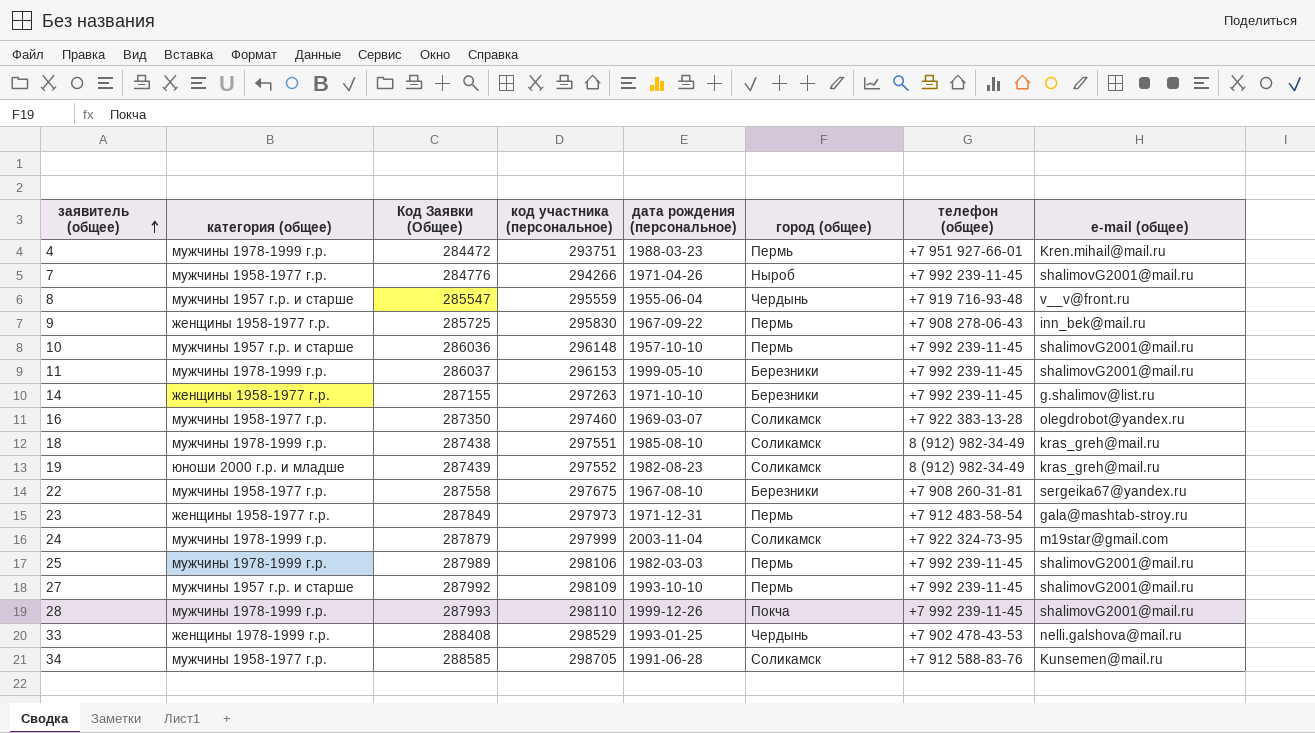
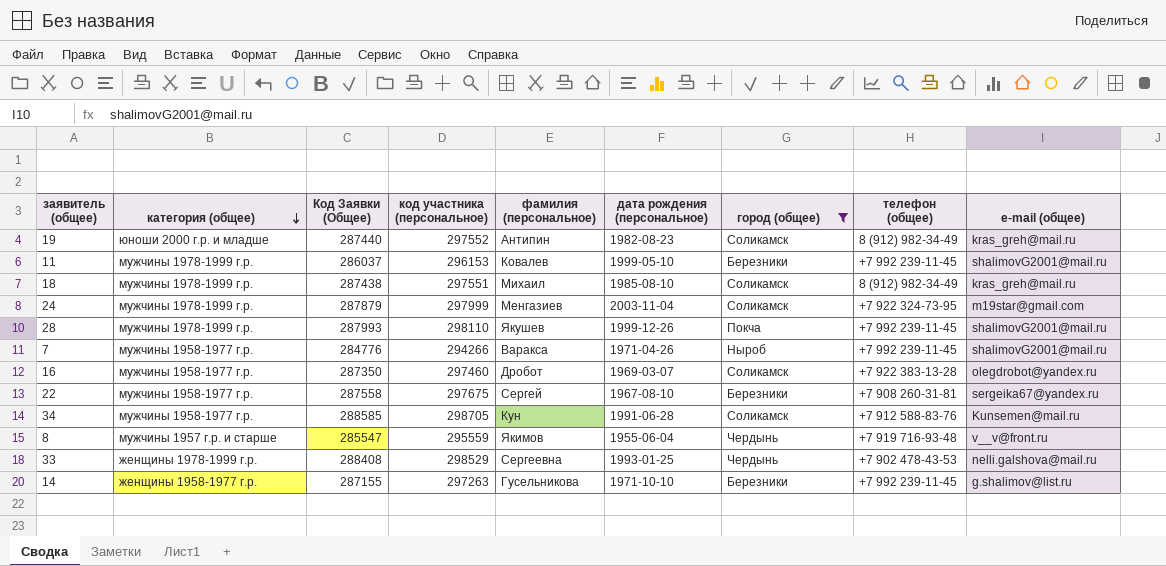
filter: none -> город (общее) != Пермь
row order: заявитель (общее) ascending -> категория (общее) descending
column фамилия (персональное) | position: none -> 5
19 | Код Заявки (Общее): 287439 -> 287440

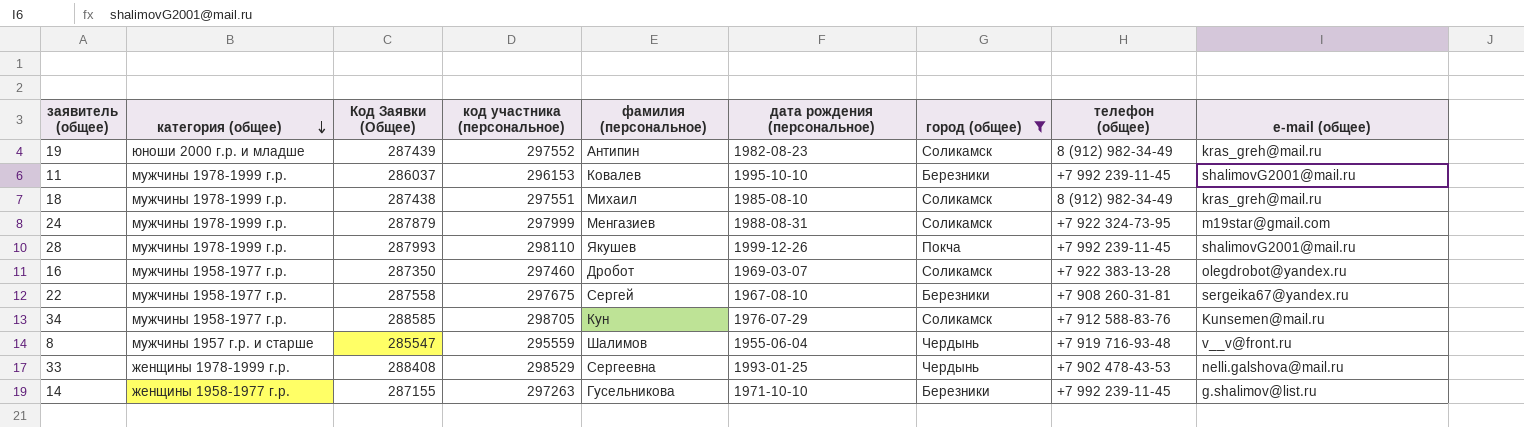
row 7: мужчины 1958-1977 г.р. | 284776 | 294266 | Варакса | 1971-04-26 | Ныроб | +7 992 239-11-45 | shalimovG2001@mail.ru -> none
19 | Код Заявки (Общее): 287440 -> 287439
11 | дата рождения (персональное): 1999-05-10 -> 1995-10-10
24 | дата рождения (персональное): 2003-11-04 -> 1988-08-31
34 | дата рождения (персональное): 1991-06-28 -> 1976-07-29
8 | фамилия (персональное): Якимов -> Шалимов

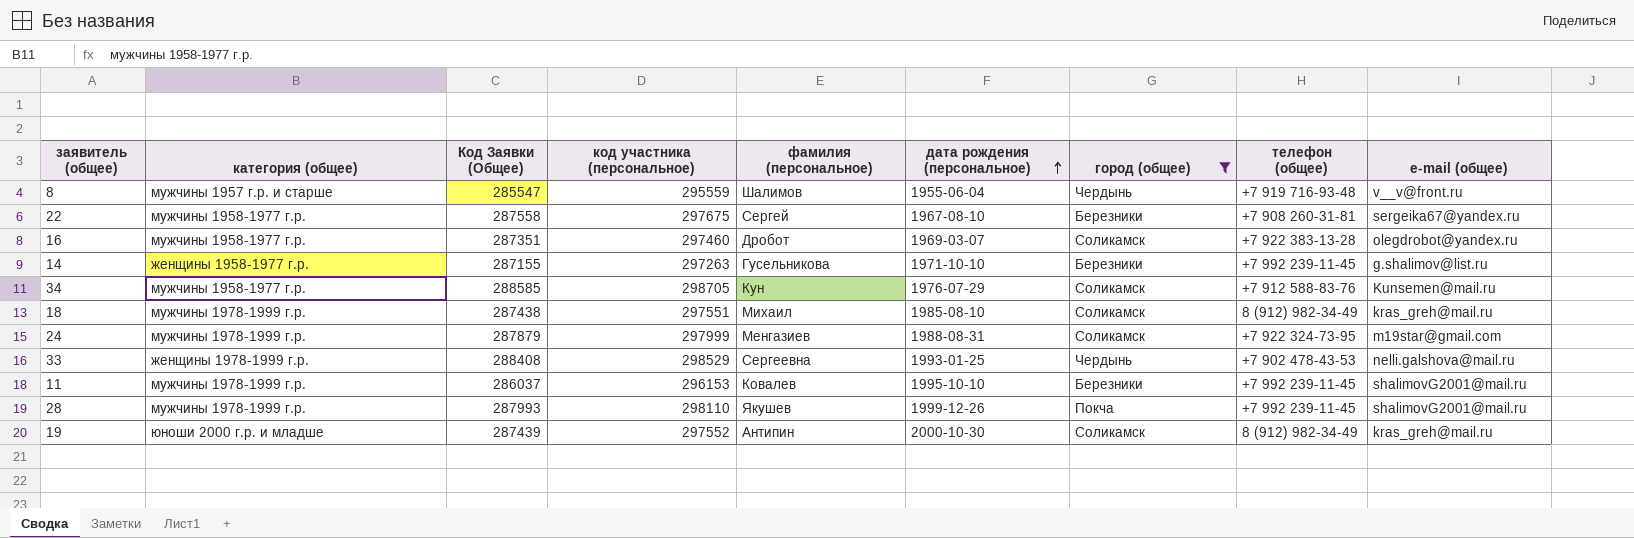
row order: категория (общее) descending -> дата рождения (персональное) ascending
16 | Код Заявки (Общее): 287350 -> 287351
19 | дата рождения (персональное): 1982-08-23 -> 2000-10-30

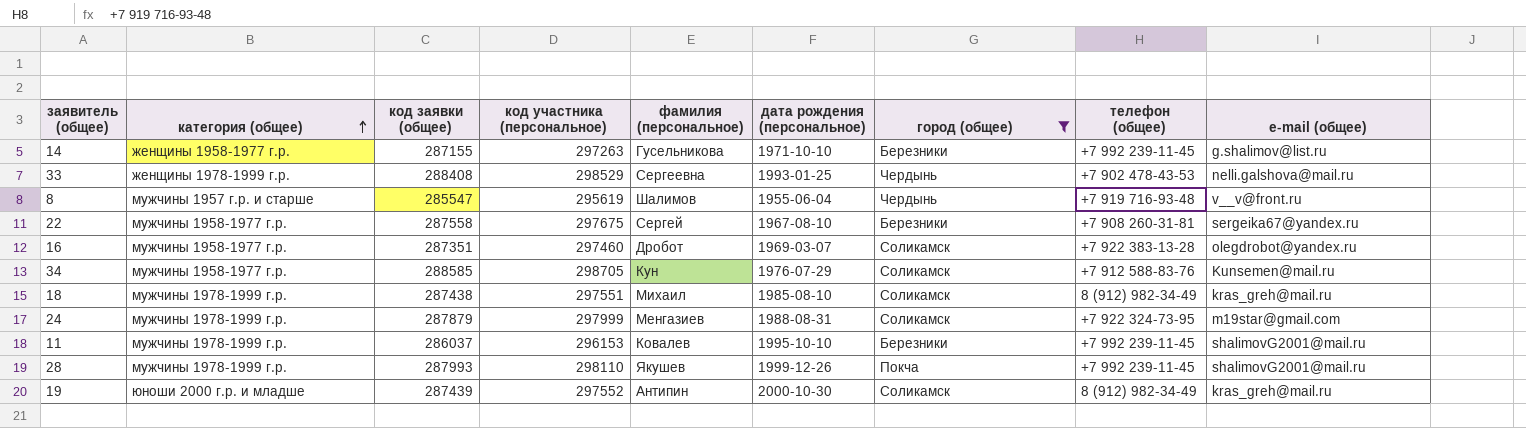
row order: дата рождения (персональное) ascending -> категория (общее) ascending
column name: Код Заявки (Общее) -> код заявки (общее)
8 | код участника (персональное): 295559 -> 295619

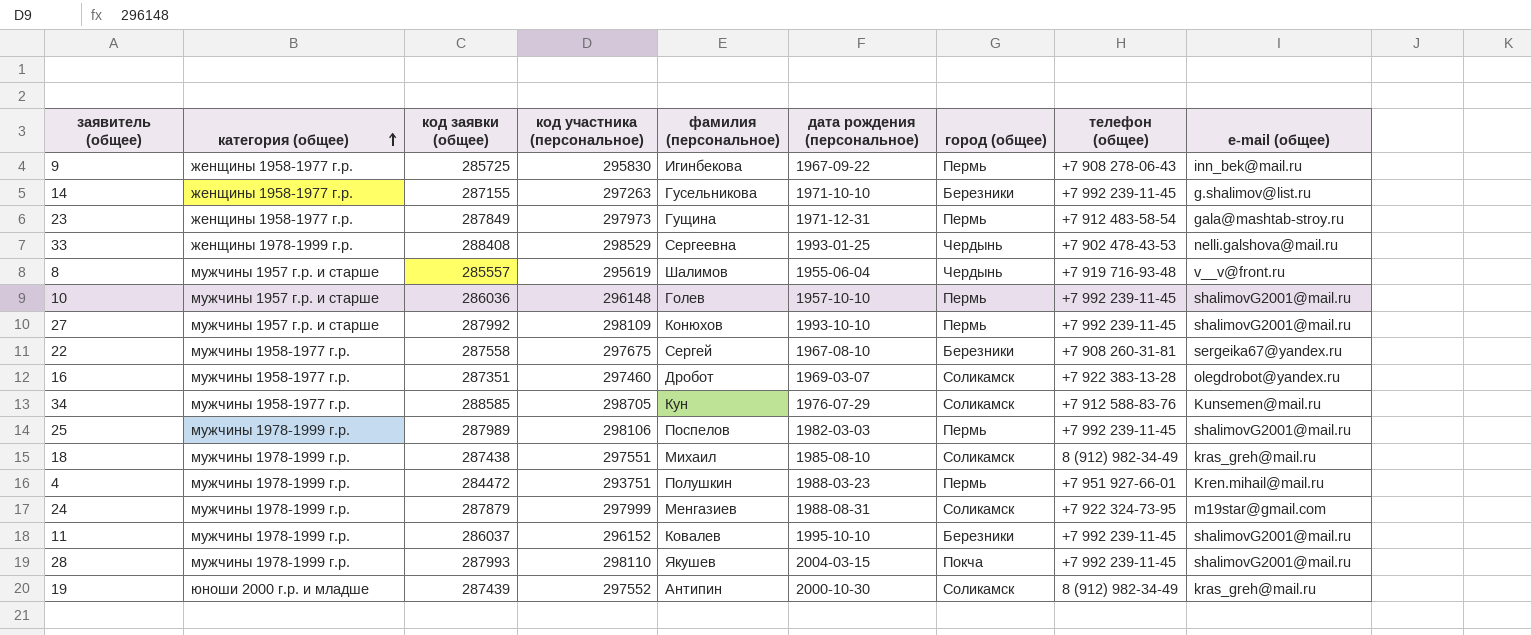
filter: город (общее) != Пермь -> none
8 | код заявки (общее): 285547 -> 285557
11 | код участника (персональное): 296153 -> 296152
28 | дата рождения (персональное): 1999-12-26 -> 2004-03-15

